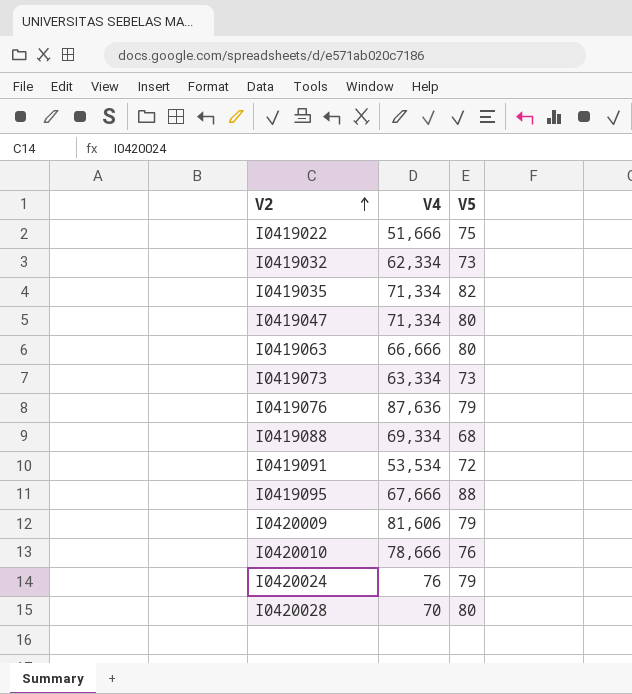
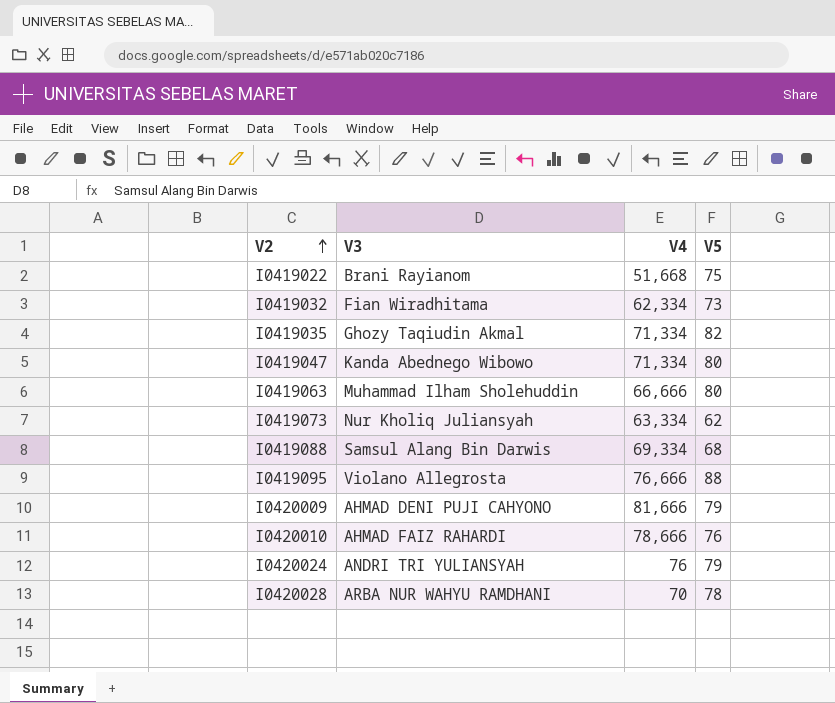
column V3 | position: none -> 2
row I0419076: 87,636 | 79 -> none
row I0419091: 53,534 | 72 -> none
I0419022 | V4: 51,666 -> 51,668
I0419073 | V5: 73 -> 62
I0419095 | V4: 67,666 -> 76,666
I0420009 | V4: 81,606 -> 81,666
I0420028 | V5: 80 -> 78

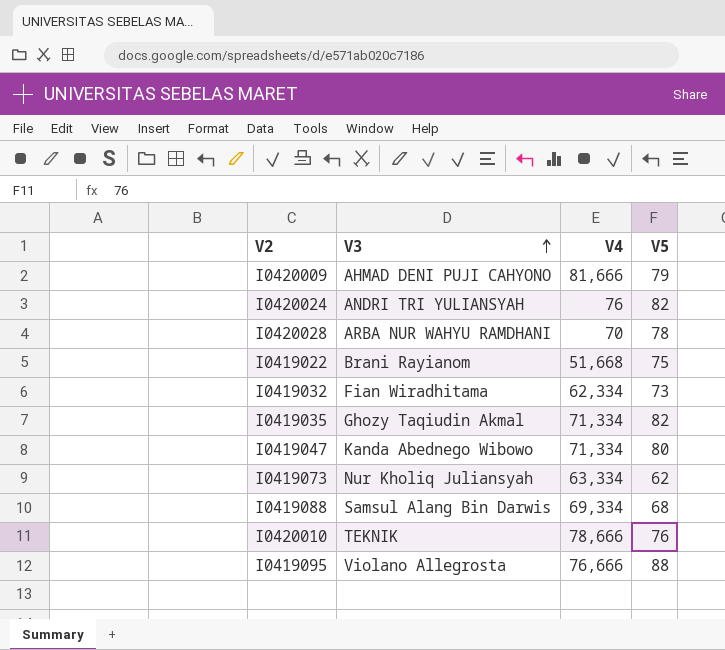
row order: V2 ascending -> V3 ascending
row I0419063: Muhammad Ilham Sholehuddin | 66,666 | 80 -> none
I0420024 | V5: 79 -> 82
I0420010 | V3: AHMAD FAIZ RAHARDI -> TEKNIK

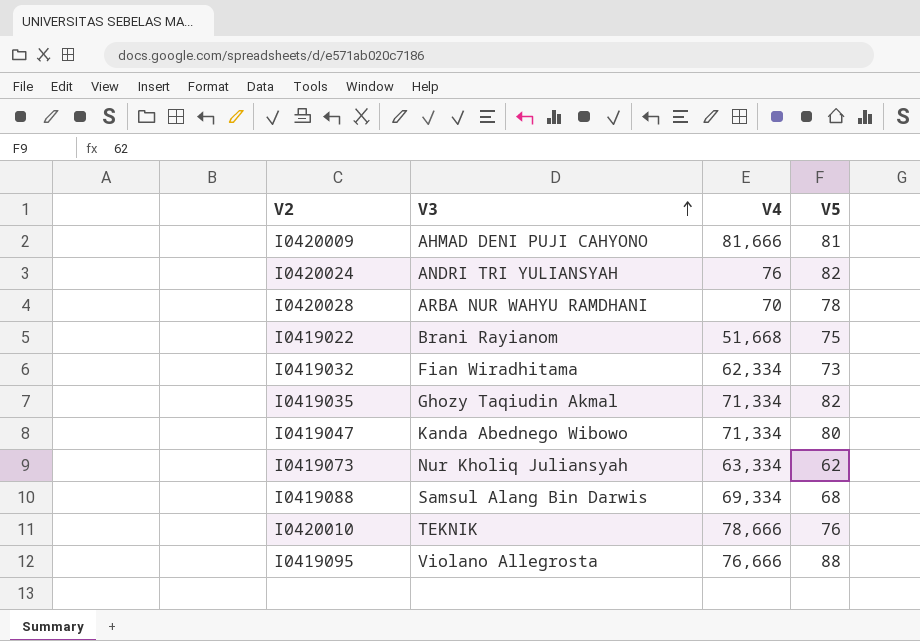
I0420009 | V5: 79 -> 81

